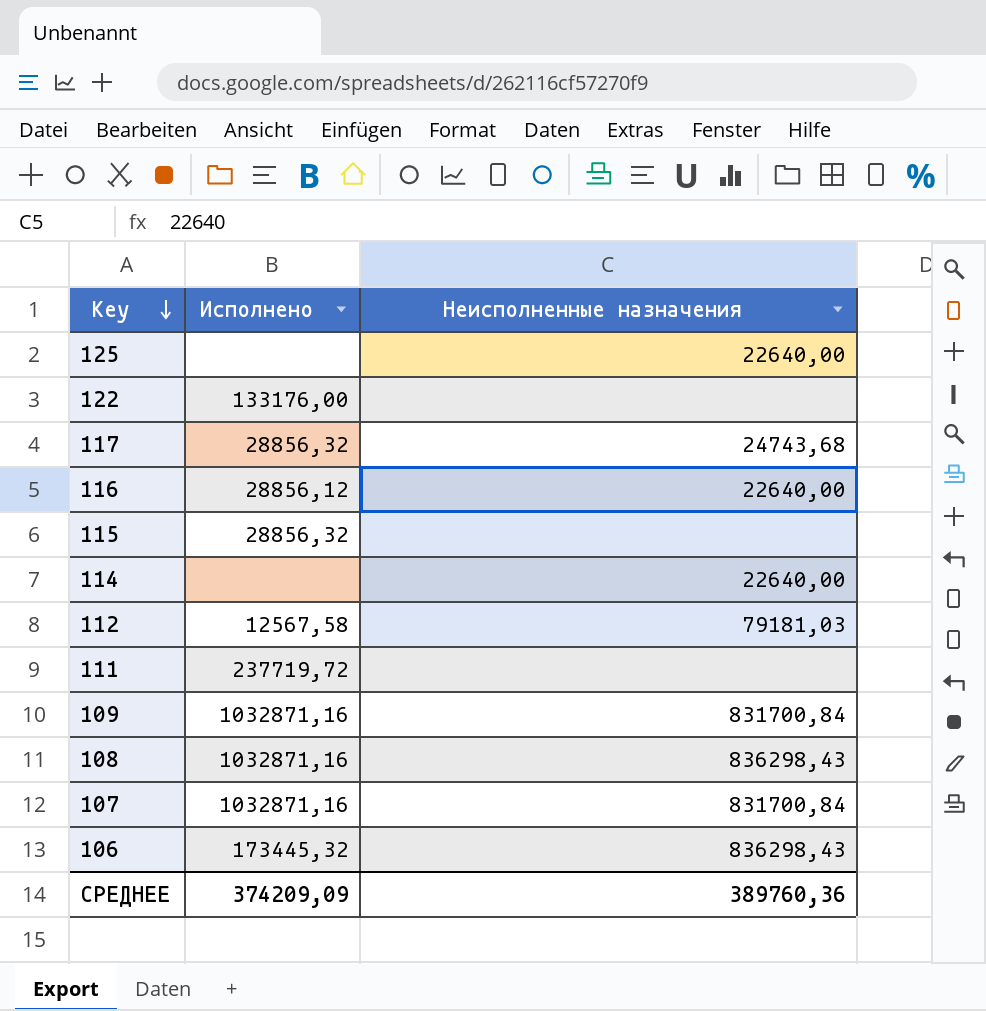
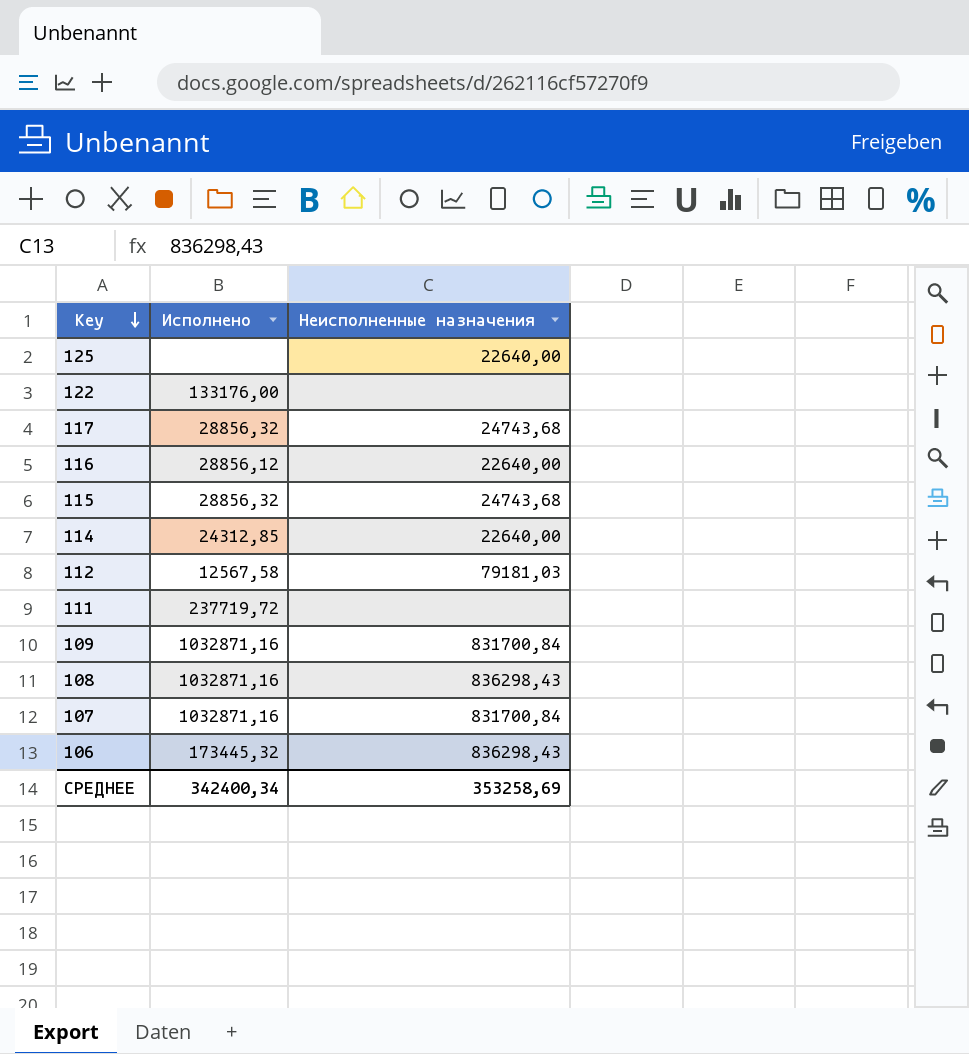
115 | Неисполненные назначения: none -> 24743,68
114 | Исполнено: none -> 24312,85
СРЕДНЕЕ | Исполнено: 374209,09 -> 342400,34
СРЕДНЕЕ | Неисполненные назначения: 389760,36 -> 353258,69

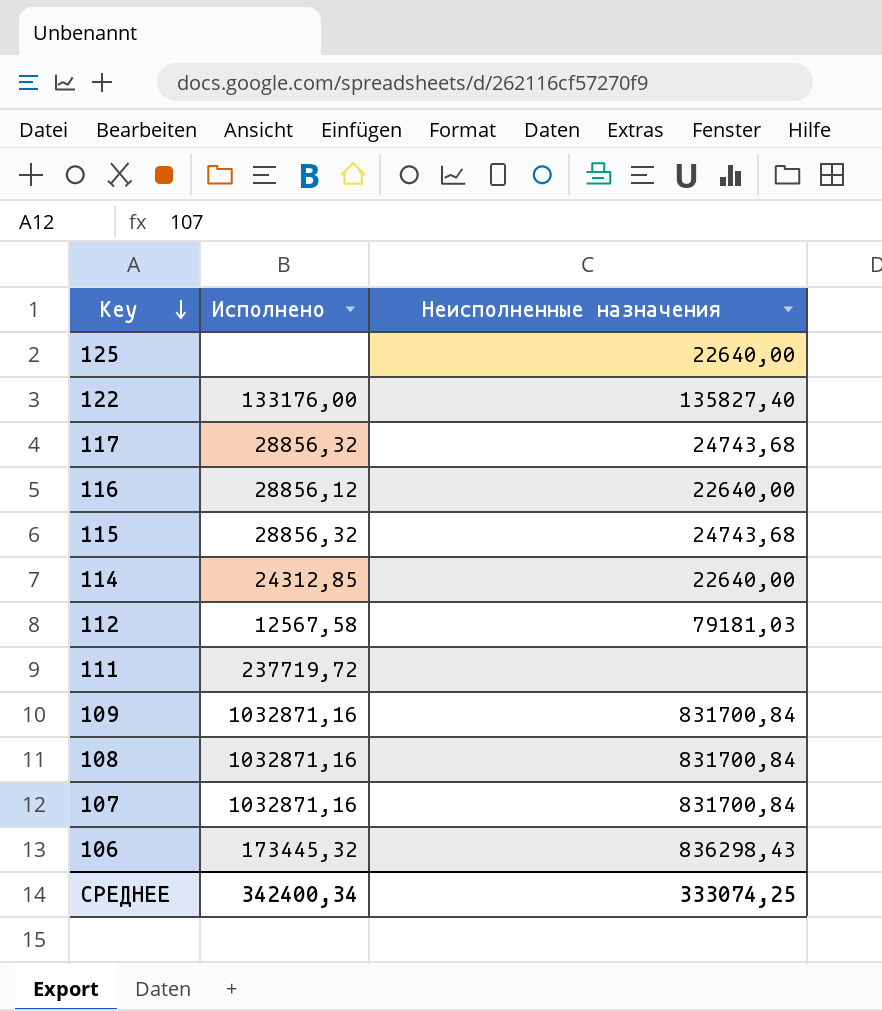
122 | Неисполненные назначения: none -> 135827,40
108 | Неисполненные назначения: 836298,43 -> 831700,84
СРЕДНЕЕ | Неисполненные назначения: 353258,69 -> 333074,25

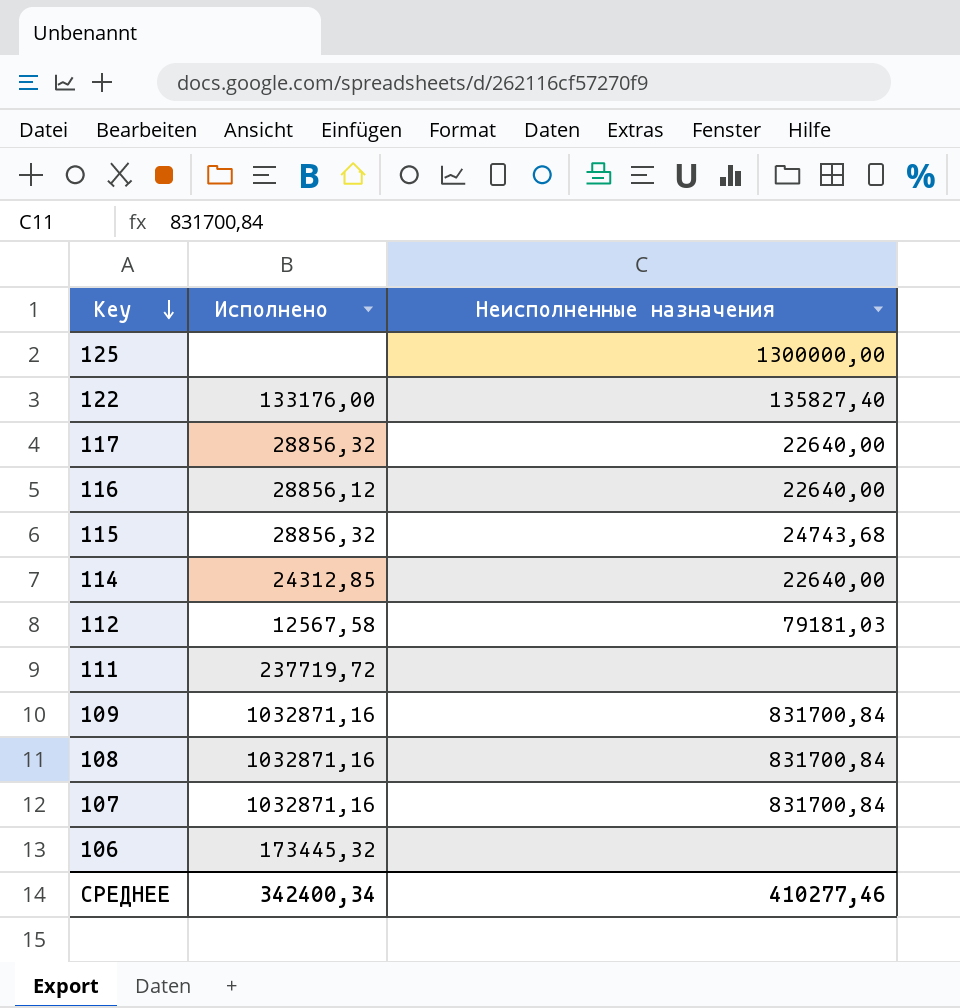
125 | Неисполненные назначения: 22640,00 -> 1300000,00
117 | Неисполненные назначения: 24743,68 -> 22640,00
106 | Неисполненные назначения: 836298,43 -> none
СРЕДНЕЕ | Неисполненные назначения: 333074,25 -> 410277,46

